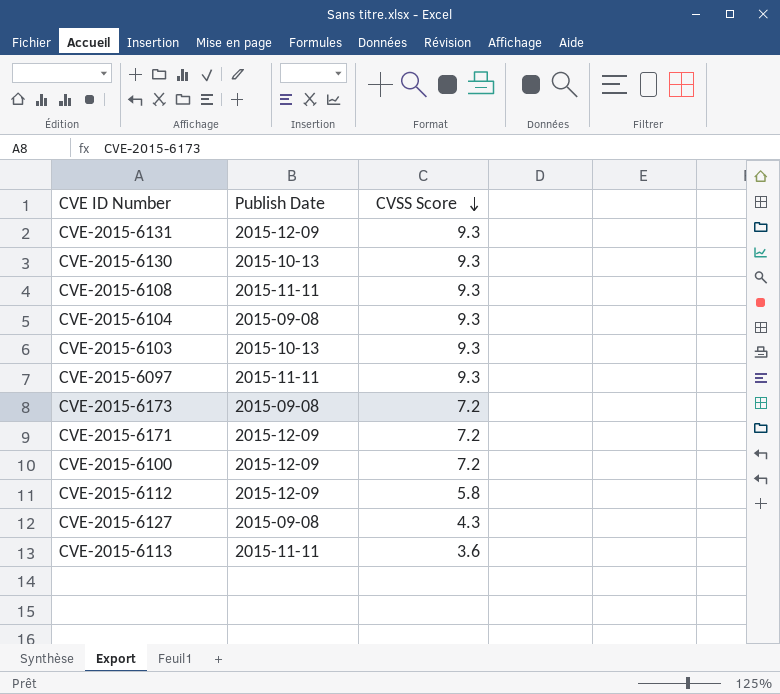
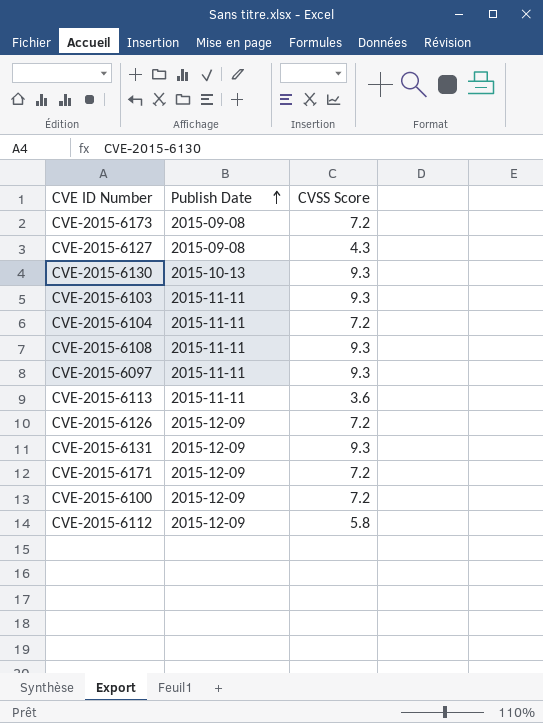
row order: CVSS Score descending -> Publish Date ascending
CVE-2015-6103 | Publish Date: 2015-10-13 -> 2015-11-11
CVE-2015-6104 | Publish Date: 2015-09-08 -> 2015-11-11
CVE-2015-6104 | CVSS Score: 9.3 -> 7.2
row CVE-2015-6126: none -> 2015-12-09 | 7.2

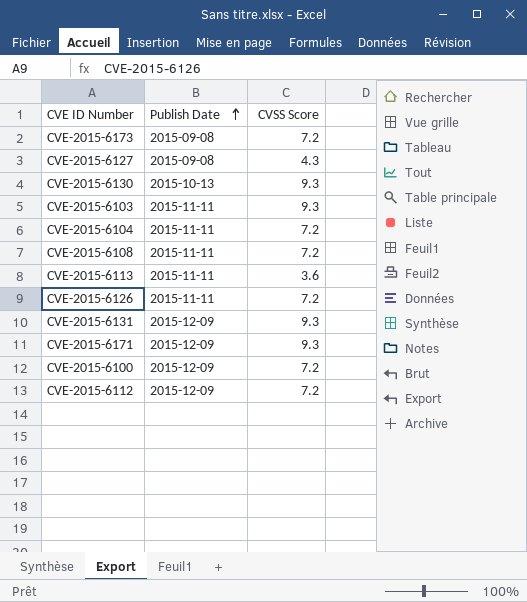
row CVE-2015-6097: 2015-11-11 | 9.3 -> none
CVE-2015-6108 | CVSS Score: 9.3 -> 7.2
CVE-2015-6126 | Publish Date: 2015-12-09 -> 2015-11-11
CVE-2015-6171 | CVSS Score: 7.2 -> 9.3
CVE-2015-6112 | CVSS Score: 5.8 -> 7.2

